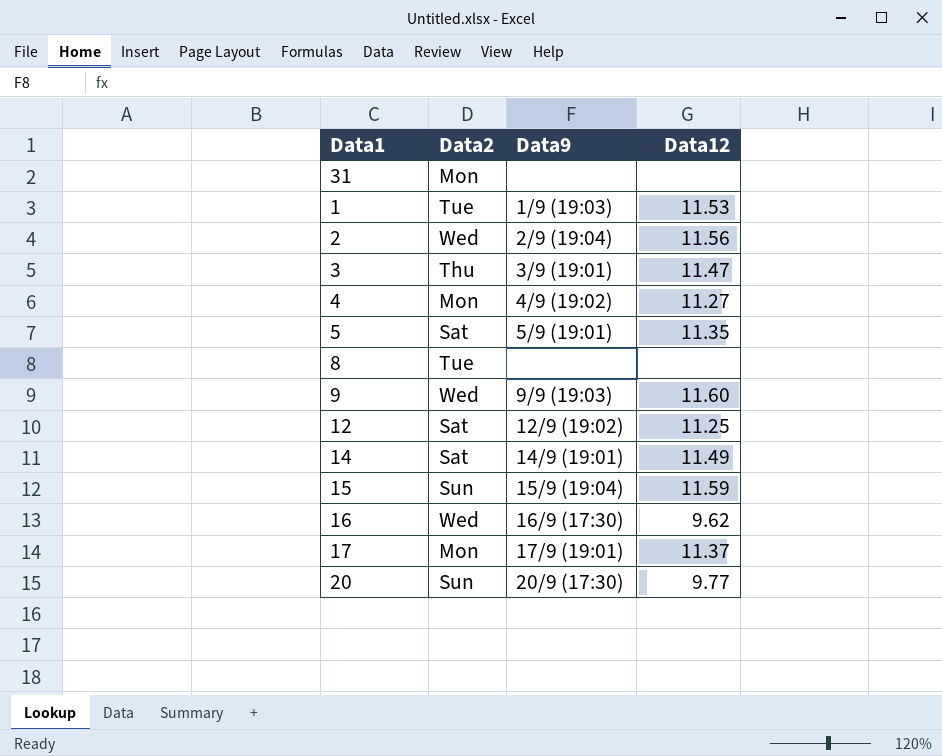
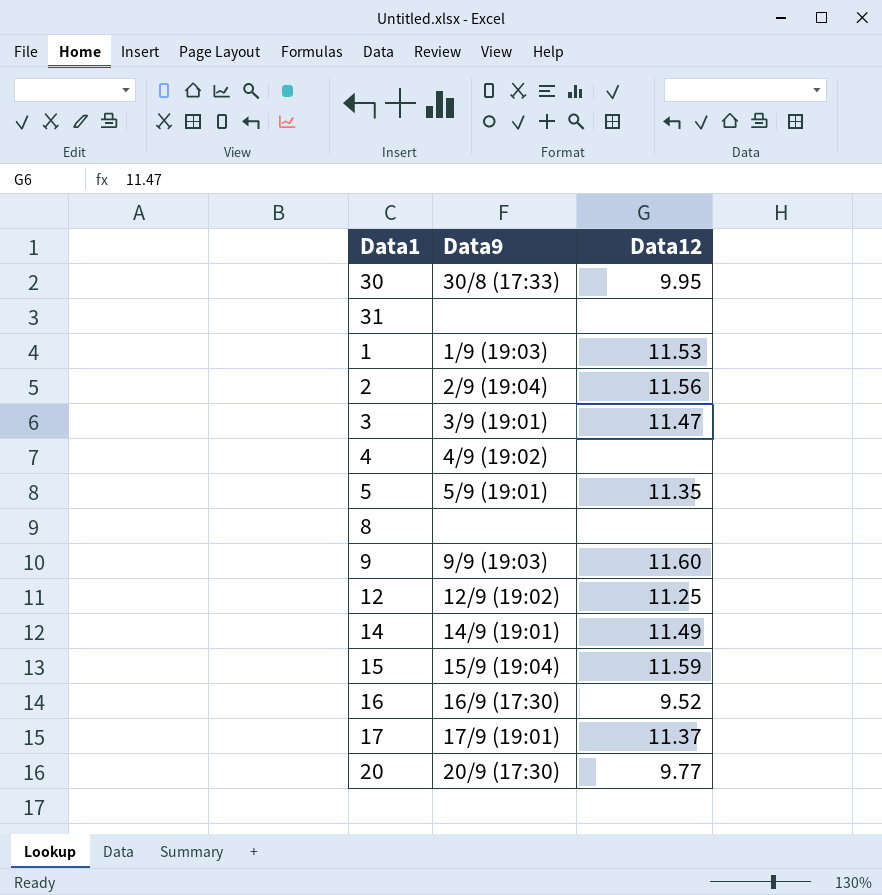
column Data2 | position: 2 -> none
row 30: none -> 30/8 (17:33) | 9.95
4 | Data12: 11.27 -> none
16 | Data12: 9.62 -> 9.52

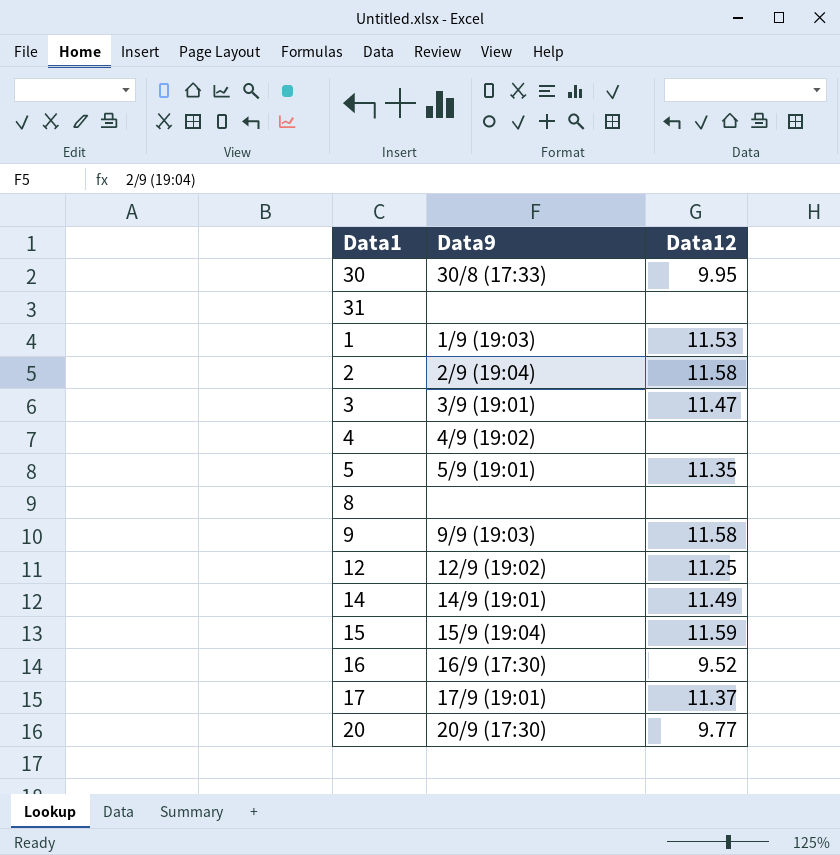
2 | Data12: 11.56 -> 11.58
9 | Data12: 11.60 -> 11.58

